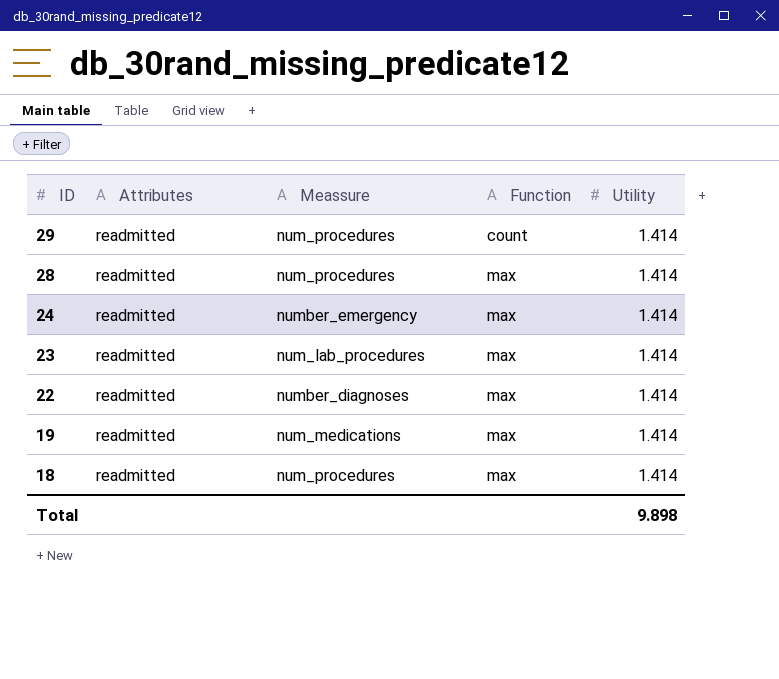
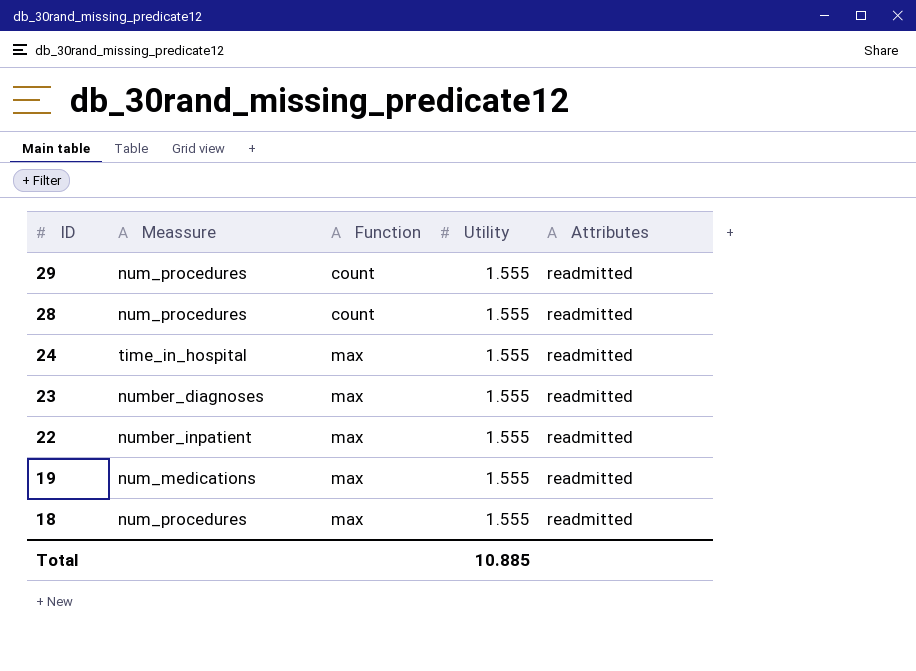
column Attributes | position: 2 -> 5
29 | Utility: 1.414 -> 1.555
28 | Function: max -> count
28 | Utility: 1.414 -> 1.555
24 | Meassure: number_emergency -> time_in_hospital
24 | Utility: 1.414 -> 1.555
23 | Meassure: num_lab_procedures -> number_diagnoses
23 | Utility: 1.414 -> 1.555
22 | Meassure: number_diagnoses -> number_inpatient
22 | Utility: 1.414 -> 1.555
19 | Utility: 1.414 -> 1.555
18 | Utility: 1.414 -> 1.555
Total | Utility: 9.898 -> 10.885

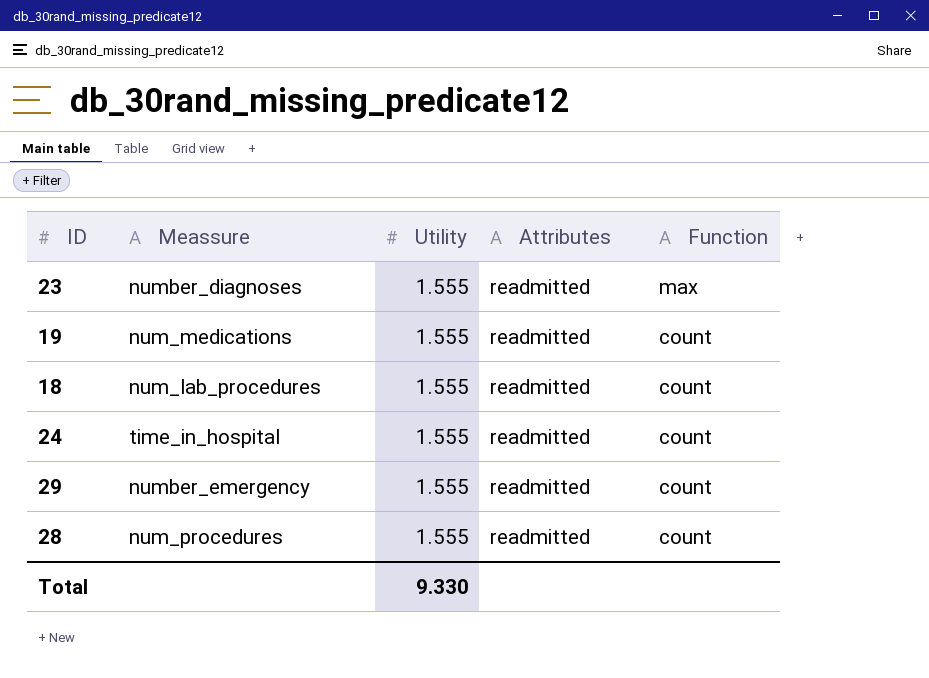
row order: ID descending -> Function descending
column Function | position: 3 -> 5
row 22: number_inpatient | max | 1.555 | readmitted -> none
19 | Function: max -> count
18 | Meassure: num_procedures -> num_lab_procedures
18 | Function: max -> count
24 | Function: max -> count
29 | Meassure: num_procedures -> number_emergency
Total | Utility: 10.885 -> 9.330

